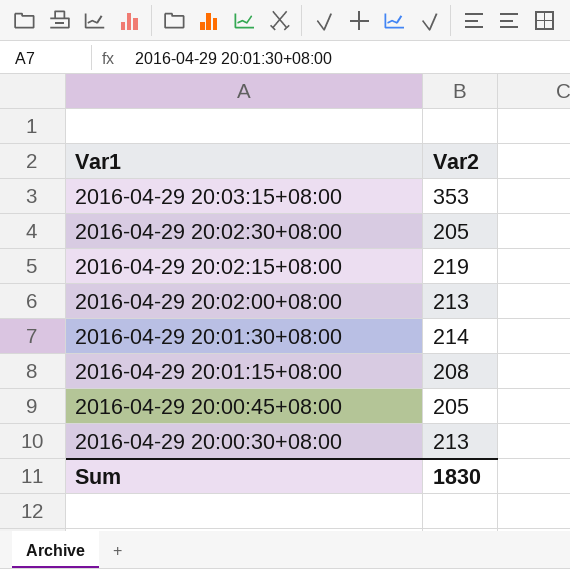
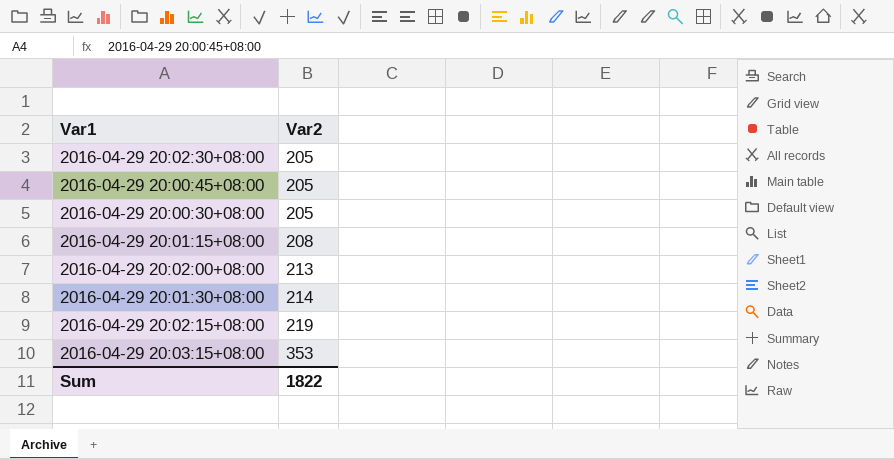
row order: Var1 descending -> Var2 ascending
2016-04-29 20:00:30+08:00 | Var2: 213 -> 205
Sum | Var2: 1830 -> 1822

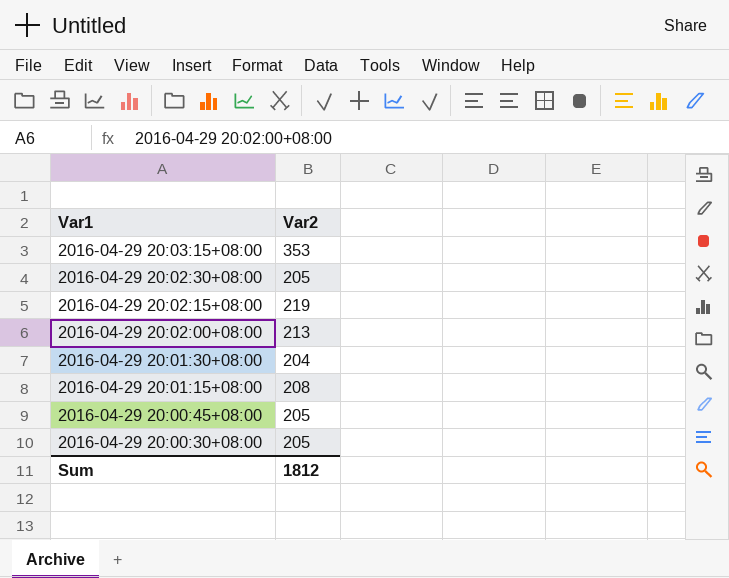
row order: Var2 ascending -> Var1 descending
2016-04-29 20:01:30+08:00 | Var2: 214 -> 204
Sum | Var2: 1822 -> 1812

